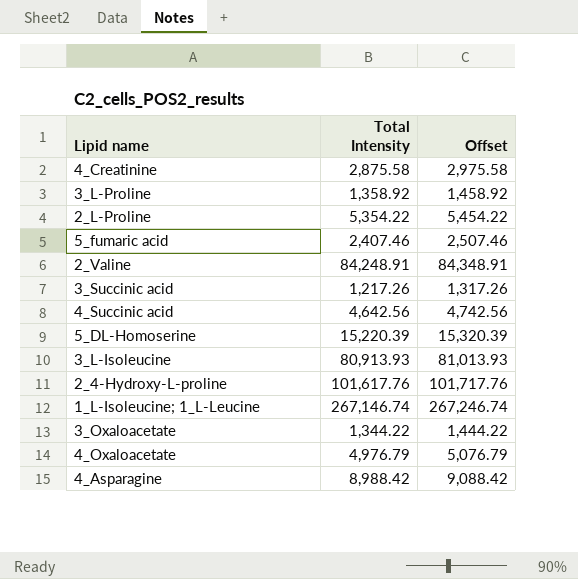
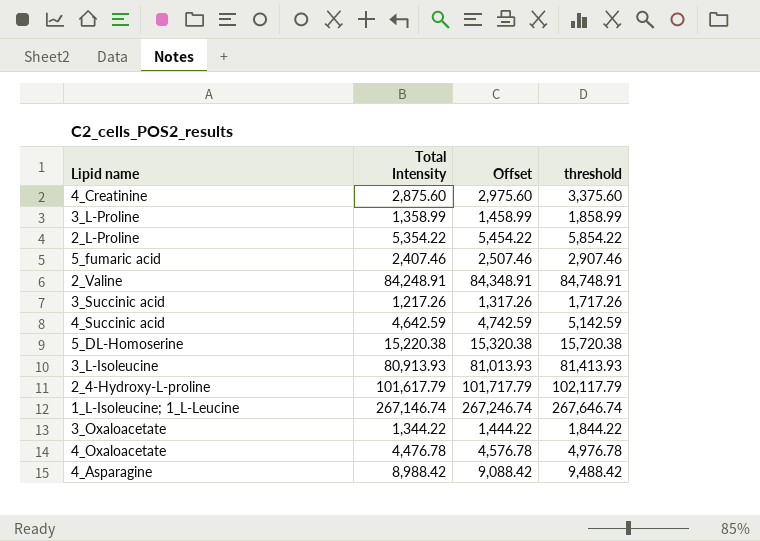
column threshold | formula: none -> [Total Intensity] + 500
4_Creatinine | Total Intensity: 2,875.58 -> 2,875.60
4_Creatinine | Offset: 2,975.58 -> 2,975.60
3_L-Proline | Total Intensity: 1,358.92 -> 1,358.99
3_L-Proline | Offset: 1,458.92 -> 1,458.99
4_Succinic acid | Total Intensity: 4,642.56 -> 4,642.59
4_Succinic acid | Offset: 4,742.56 -> 4,742.59
5_DL-Homoserine | Total Intensity: 15,220.39 -> 15,220.38
5_DL-Homoserine | Offset: 15,320.39 -> 15,320.38
2_4-Hydroxy-L-proline | Total Intensity: 101,617.76 -> 101,617.79
2_4-Hydroxy-L-proline | Offset: 101,717.76 -> 101,717.79
4_Oxaloacetate | Total Intensity: 4,976.79 -> 4,476.78
4_Oxaloacetate | Offset: 5,076.79 -> 4,576.78

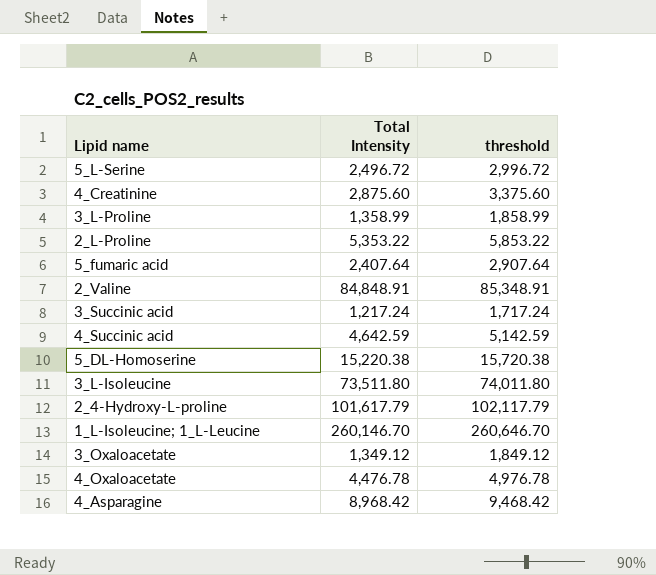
column Offset | formula: [Total Intensity] + 100 -> none
row 5_L-Serine: none -> 2,496.72 | 2,996.72
2_L-Proline | Total Intensity: 5,354.22 -> 5,353.22
2_L-Proline | threshold: 5,854.22 -> 5,853.22
5_fumaric acid | Total Intensity: 2,407.46 -> 2,407.64
5_fumaric acid | threshold: 2,907.46 -> 2,907.64
2_Valine | Total Intensity: 84,248.91 -> 84,848.91
2_Valine | threshold: 84,748.91 -> 85,348.91
3_Succinic acid | Total Intensity: 1,217.26 -> 1,217.24
3_Succinic acid | threshold: 1,717.26 -> 1,717.24
3_L-Isoleucine | Total Intensity: 80,913.93 -> 73,511.80
3_L-Isoleucine | threshold: 81,413.93 -> 74,011.80
1_L-Isoleucine; 1_L-Leucine | Total Intensity: 267,146.74 -> 260,146.70
1_L-Isoleucine; 1_L-Leucine | threshold: 267,646.74 -> 260,646.70
3_Oxaloacetate | Total Intensity: 1,344.22 -> 1,349.12
3_Oxaloacetate | threshold: 1,844.22 -> 1,849.12
4_Asparagine | Total Intensity: 8,988.42 -> 8,968.42
4_Asparagine | threshold: 9,488.42 -> 9,468.42

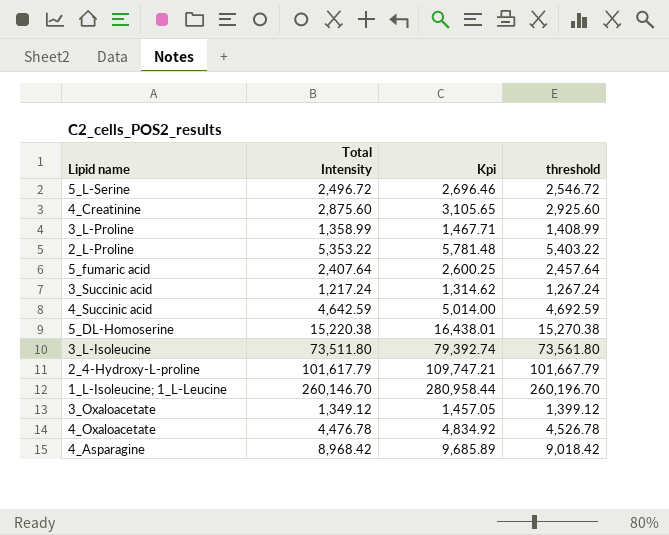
column Kpi | formula: none -> [Total Intensity] * 1.08
column threshold | formula: [Total Intensity] + 500 -> [Total Intensity] + 50
row 2_Valine: 84,848.91 | 85,348.91 -> none

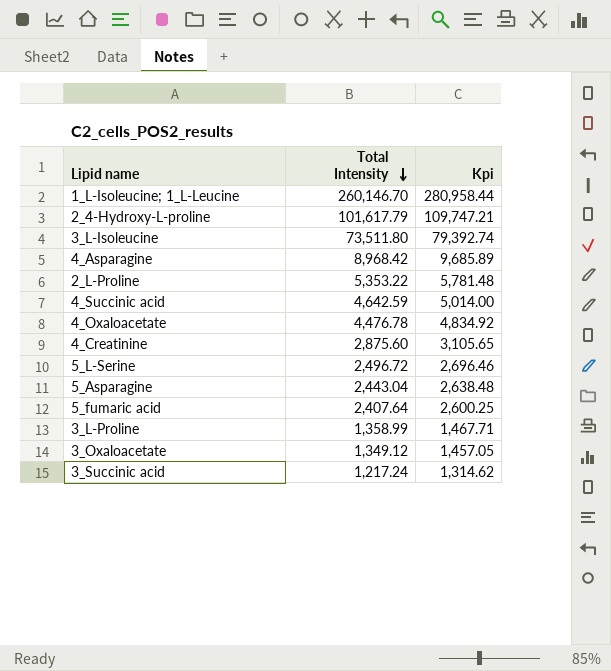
row order: none -> Total Intensity descending
column threshold | formula: [Total Intensity] + 50 -> none
row 5_DL-Homoserine: 15,220.38 | 16,438.01 | 15,270.38 -> none
row 5_Asparagine: none -> 2,443.04 | 2,638.48

